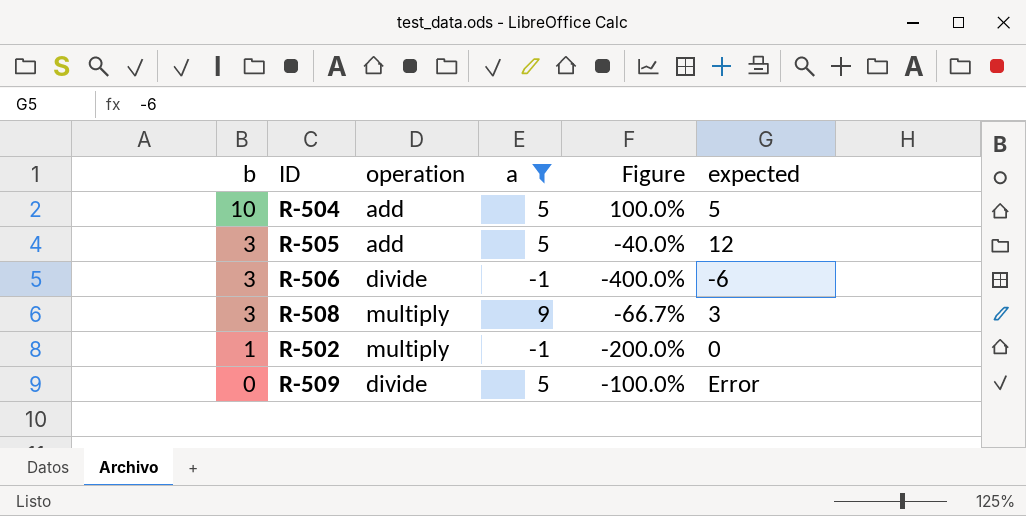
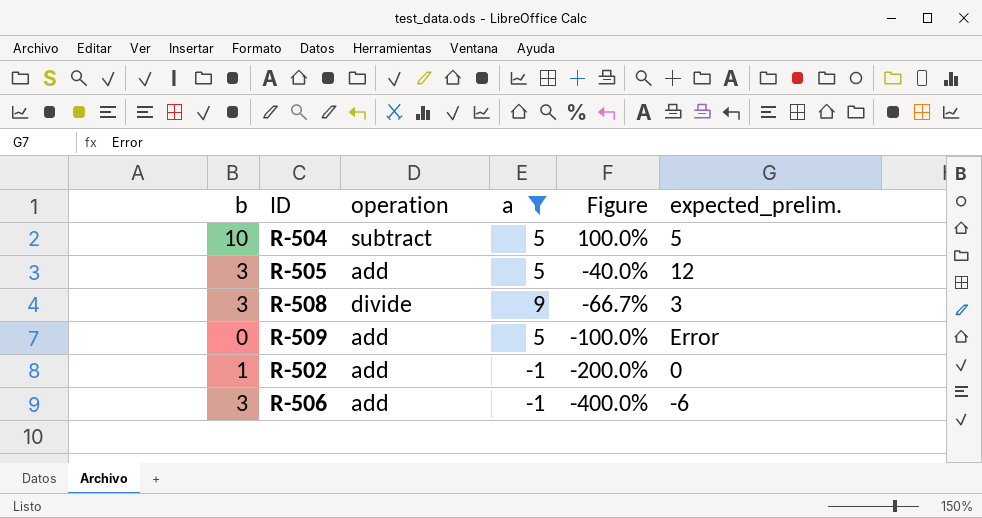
row order: b descending -> Figure descending
column name: expected -> expected_prelim.
R-504 | operation: add -> subtract
R-508 | operation: multiply -> divide
R-509 | operation: divide -> add
R-502 | operation: multiply -> add
R-506 | operation: divide -> add

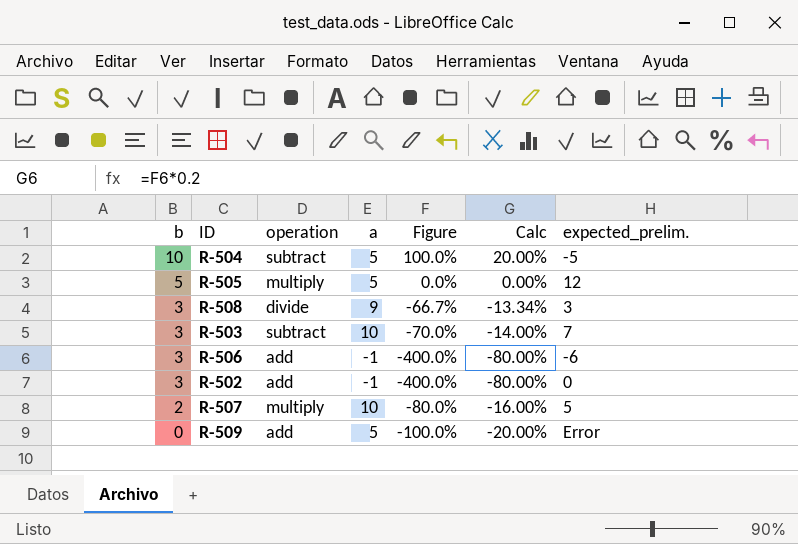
filter: a != 10 -> none
row order: Figure descending -> b descending
column Calc | formula: none -> [Figure] * 0.2
R-504 | expected_prelim.: 5 -> -5
R-505 | b: 3 -> 5
R-505 | operation: add -> multiply
R-505 | Figure: -40.0% -> 0.0%
R-502 | b: 1 -> 3
R-502 | Figure: -200.0% -> -400.0%

